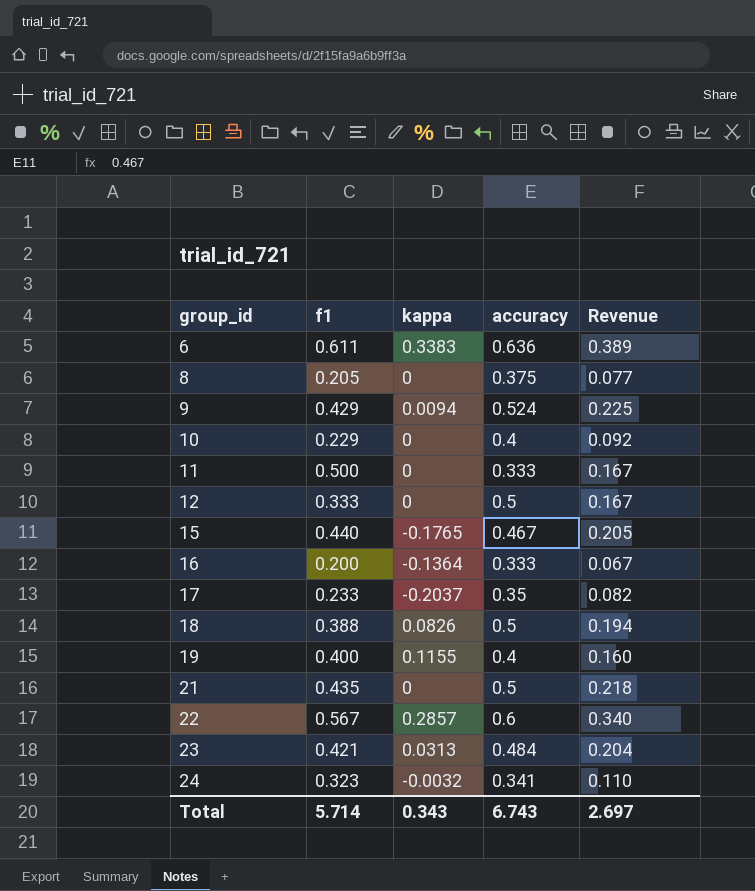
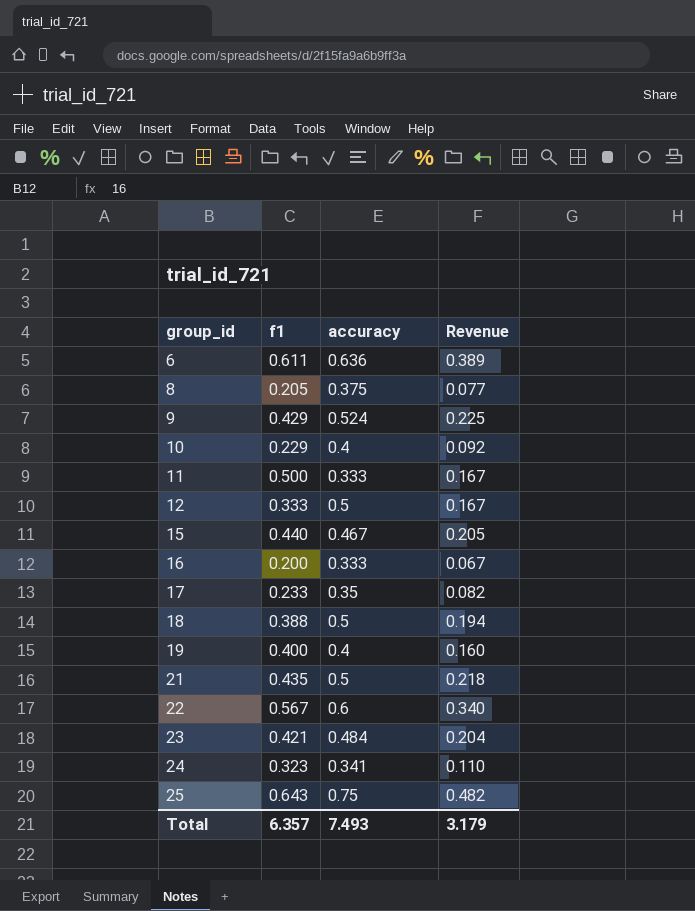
column kappa | position: 3 -> none
row 25: none -> 0.643 | 0.75 | 0.482
Total | f1: 5.714 -> 6.357
Total | accuracy: 6.743 -> 7.493
Total | Revenue: 2.697 -> 3.179

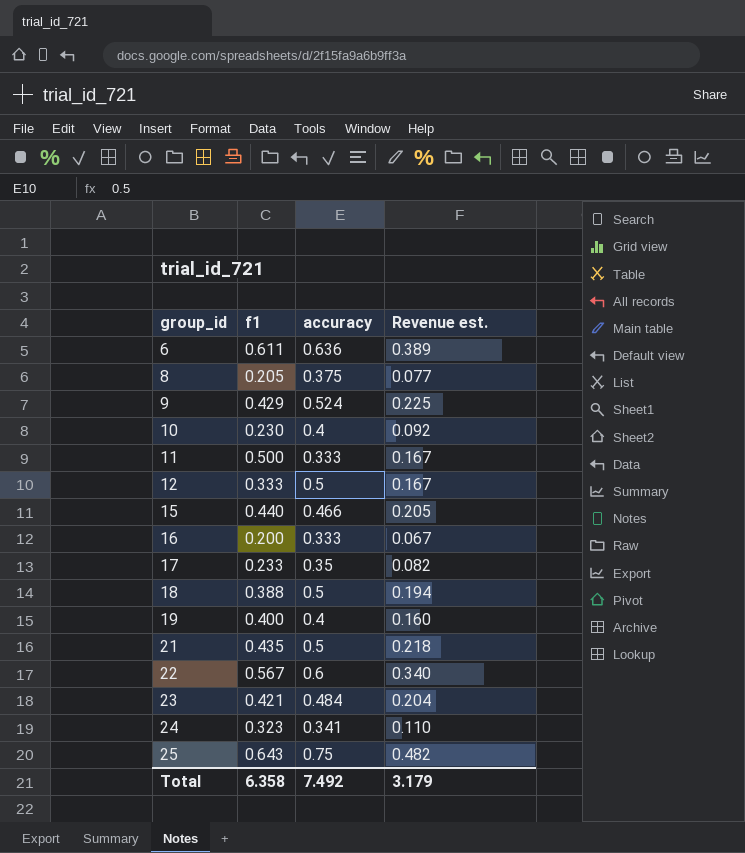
column name: Revenue -> Revenue est.
10 | f1: 0.229 -> 0.230
15 | accuracy: 0.467 -> 0.466
Total | f1: 6.357 -> 6.358
Total | accuracy: 7.493 -> 7.492

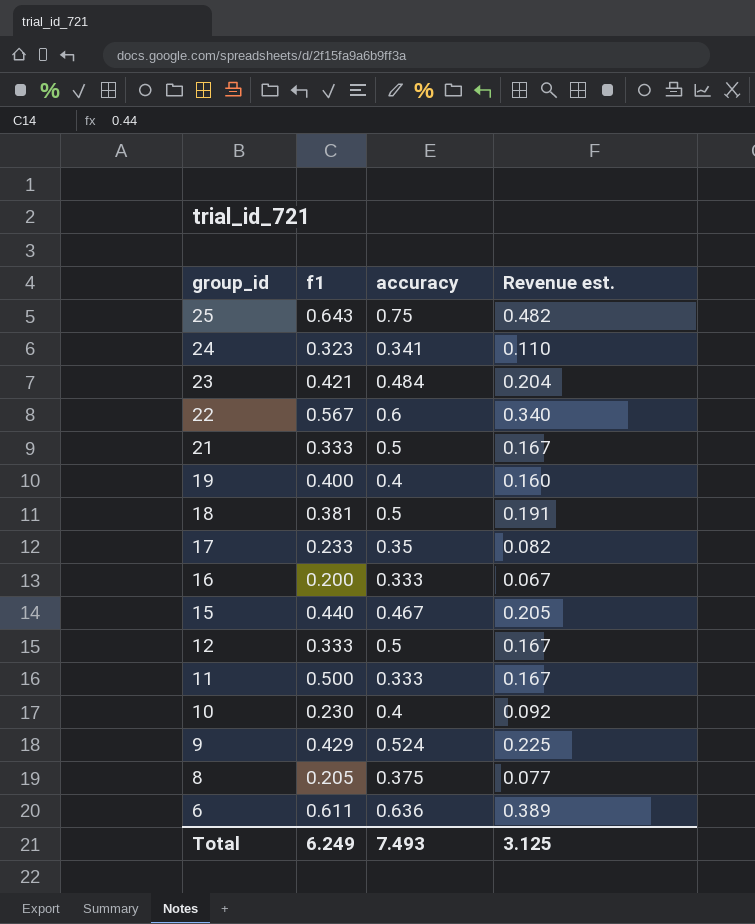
row order: group_id ascending -> group_id descending
21 | f1: 0.435 -> 0.333
21 | Revenue est.: 0.218 -> 0.167
18 | f1: 0.388 -> 0.381
18 | Revenue est.: 0.194 -> 0.191
15 | accuracy: 0.466 -> 0.467
Total | f1: 6.358 -> 6.249
Total | accuracy: 7.492 -> 7.493
Total | Revenue est.: 3.179 -> 3.125

